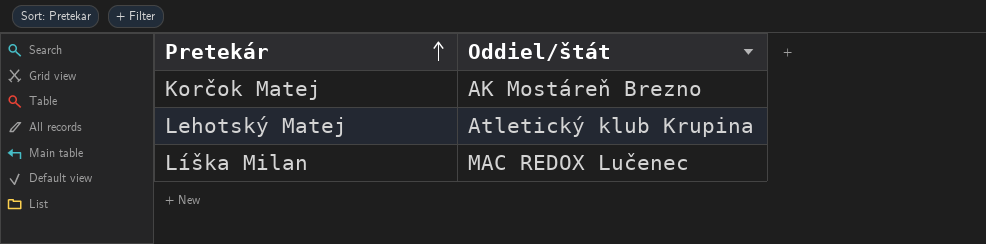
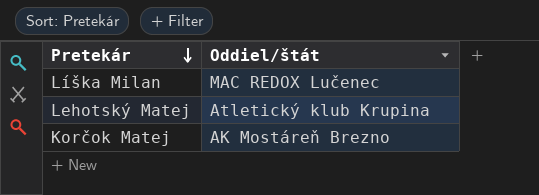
row order: Pretekár ascending -> Pretekár descending

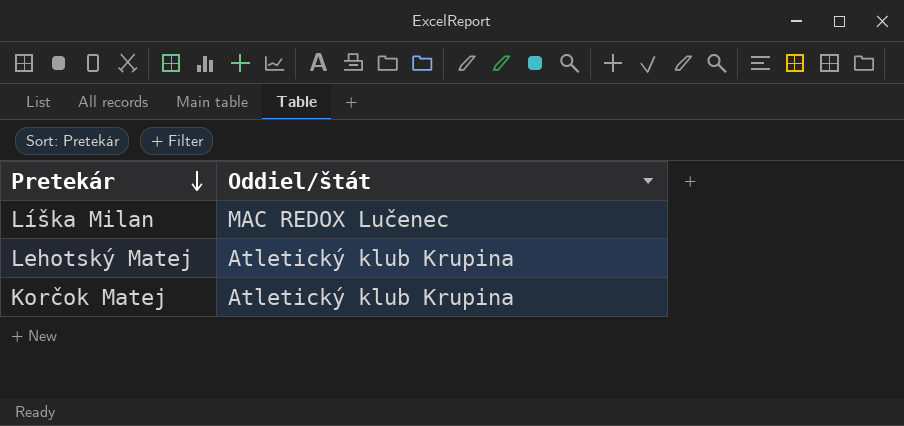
Korčok Matej | Oddiel/štát: AK Mostáreň Brezno -> Atletický klub Krupina

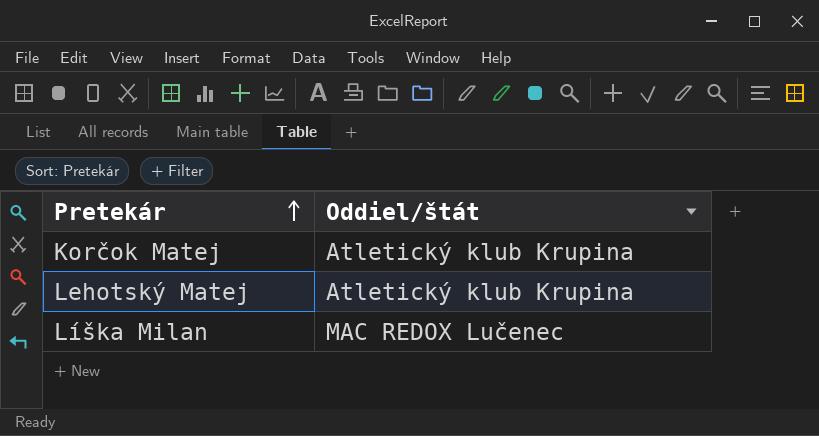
row order: Pretekár descending -> Pretekár ascending

